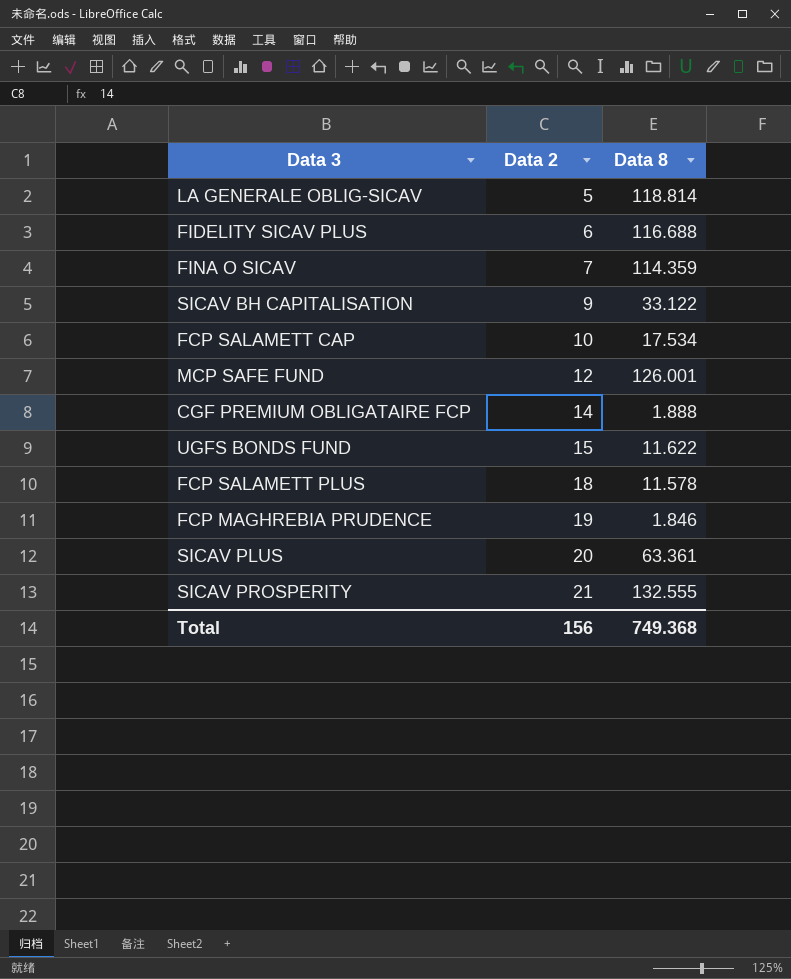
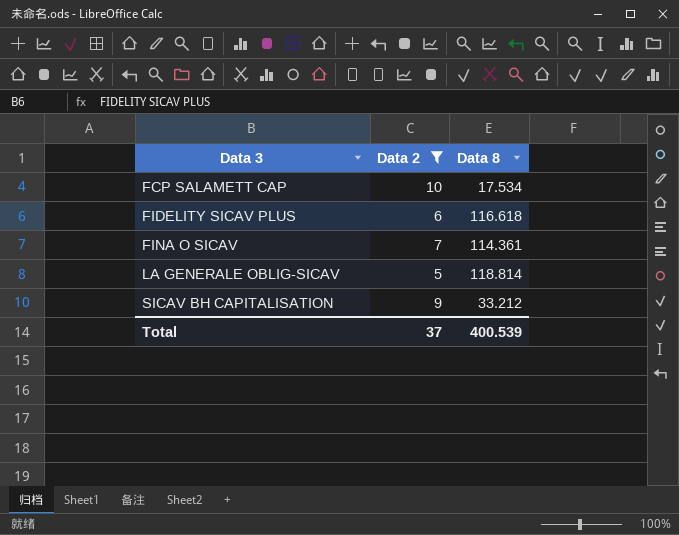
filter: none -> Data 2 <= 10
row order: Data 2 ascending -> Data 3 ascending
FIDELITY SICAV PLUS | Data 8: 116.688 -> 116.618
FINA O SICAV | Data 8: 114.359 -> 114.361
SICAV BH CAPITALISATION | Data 8: 33.122 -> 33.212
Total | Data 2: 156 -> 37
Total | Data 8: 749.368 -> 400.539

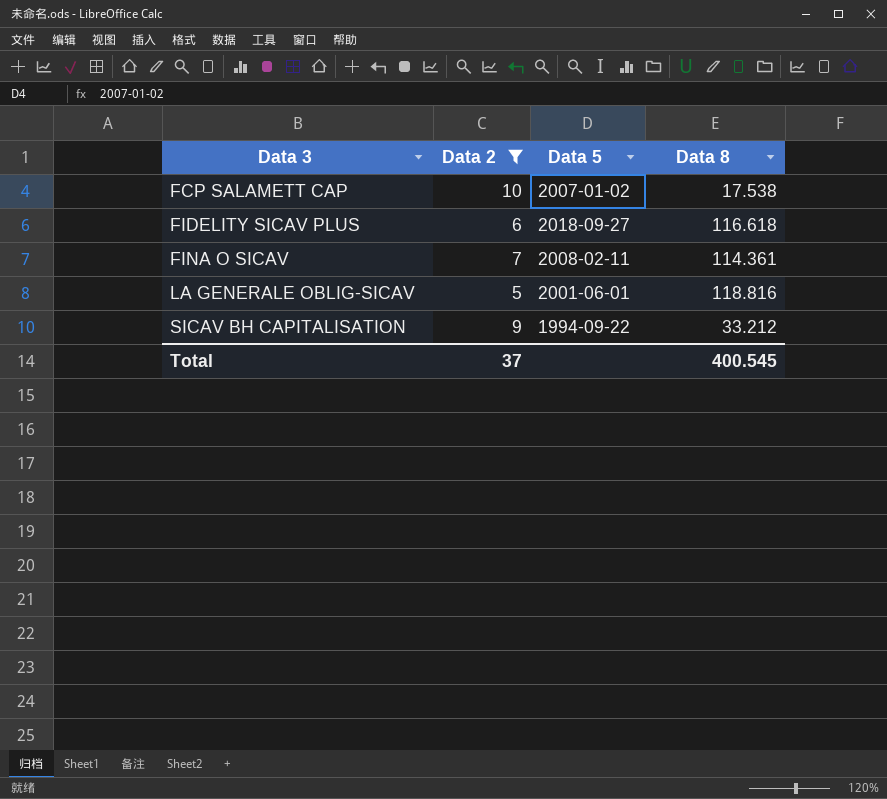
column Data 5 | position: none -> 3
FCP SALAMETT CAP | Data 8: 17.534 -> 17.538
LA GENERALE OBLIG-SICAV | Data 8: 118.814 -> 118.816
Total | Data 8: 400.539 -> 400.545

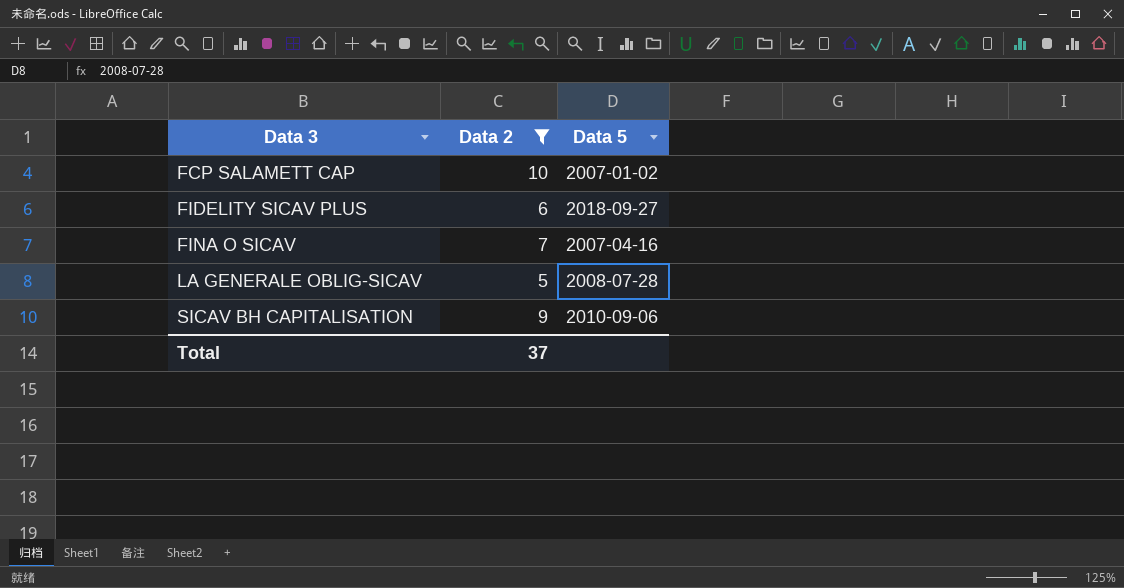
column Data 8 | position: 4 -> none
FINA O SICAV | Data 5: 2008-02-11 -> 2007-04-16
LA GENERALE OBLIG-SICAV | Data 5: 2001-06-01 -> 2008-07-28
SICAV BH CAPITALISATION | Data 5: 1994-09-22 -> 2010-09-06

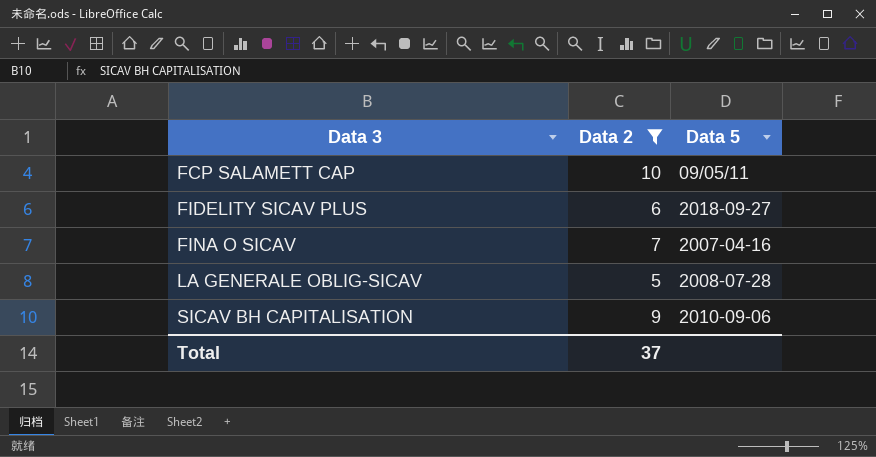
FCP SALAMETT CAP | Data 5: 2007-01-02 -> 09/05/11

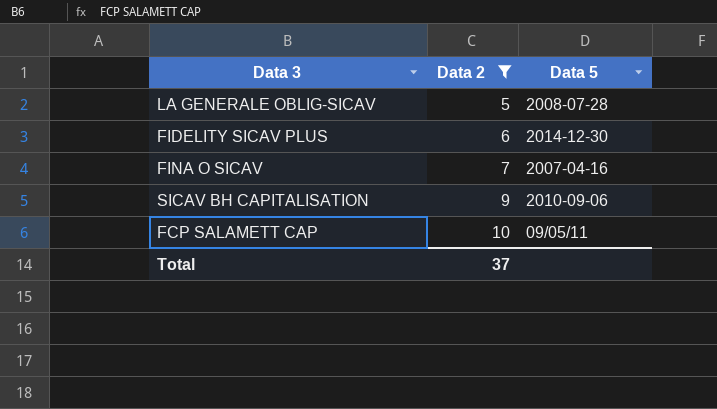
row order: Data 3 ascending -> Data 2 ascending
FIDELITY SICAV PLUS | Data 5: 2018-09-27 -> 2014-12-30

